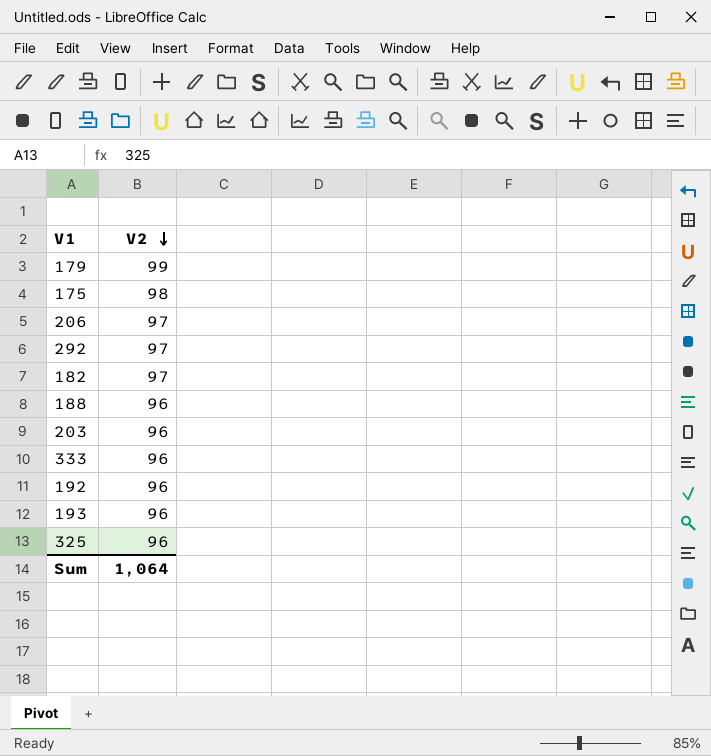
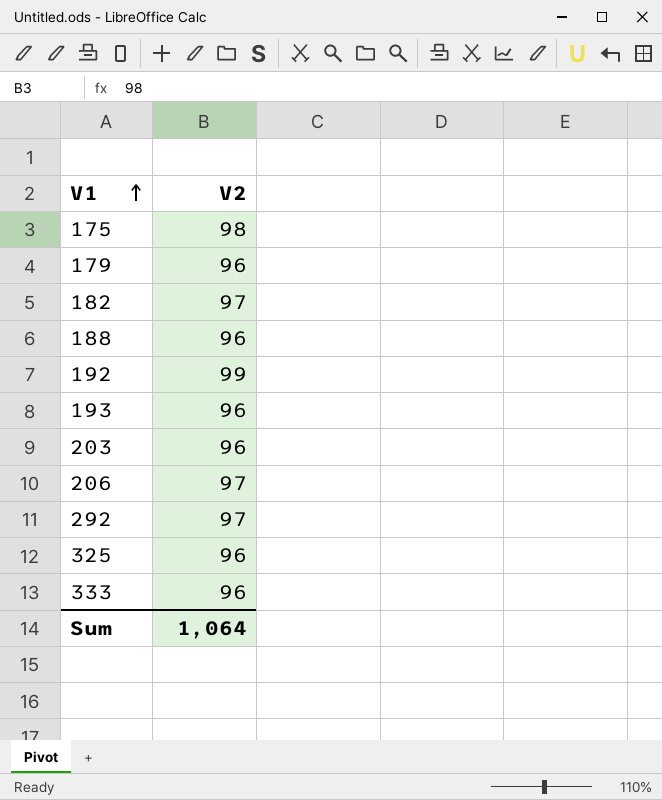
row order: V2 descending -> V1 ascending
179 | V2: 99 -> 96
192 | V2: 96 -> 99

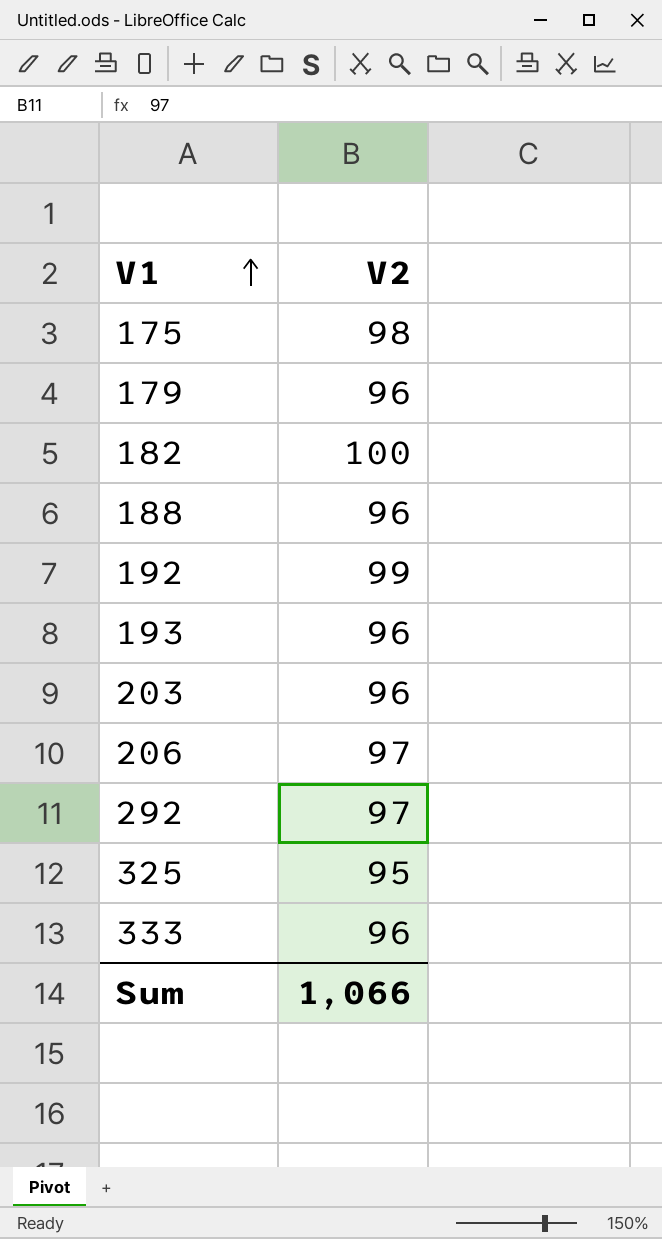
182 | V2: 97 -> 100
325 | V2: 96 -> 95
Sum | V2: 1,064 -> 1,066

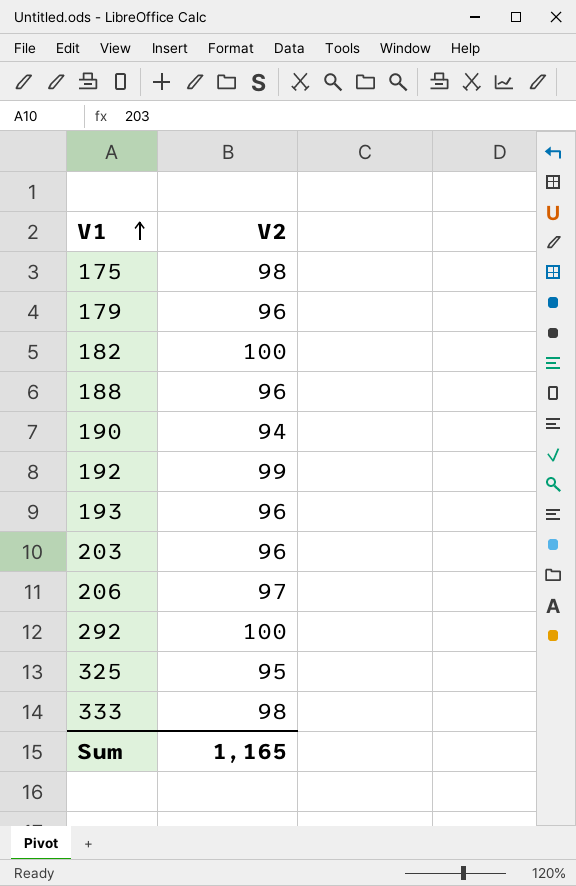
row 190: none -> 94
292 | V2: 97 -> 100
333 | V2: 96 -> 98
Sum | V2: 1,066 -> 1,165

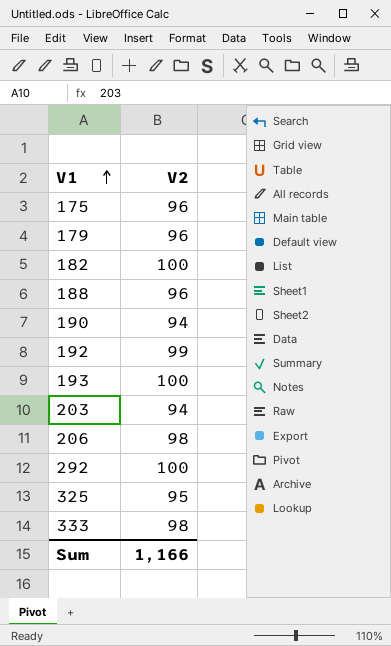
175 | V2: 98 -> 96
193 | V2: 96 -> 100
203 | V2: 96 -> 94
206 | V2: 97 -> 98
Sum | V2: 1,165 -> 1,166

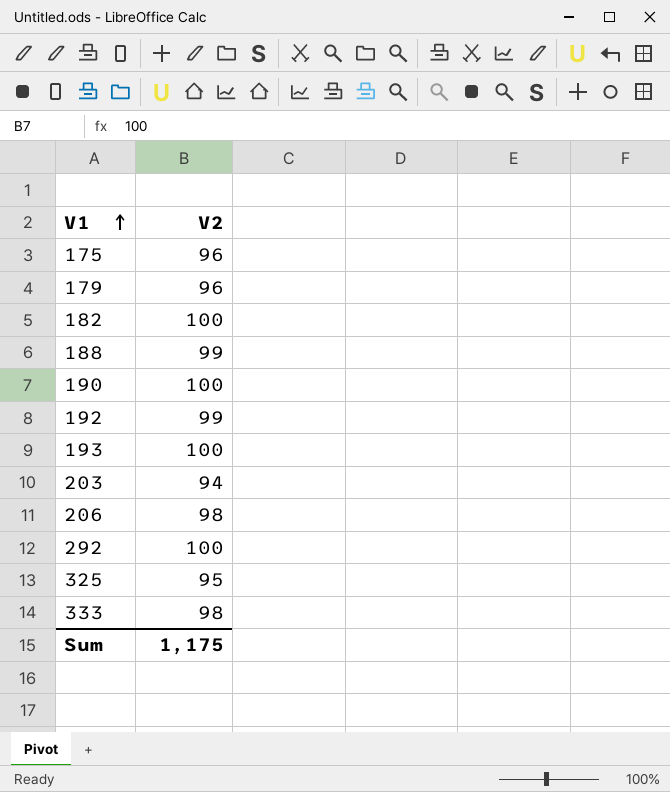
188 | V2: 96 -> 99
190 | V2: 94 -> 100
Sum | V2: 1,166 -> 1,175

